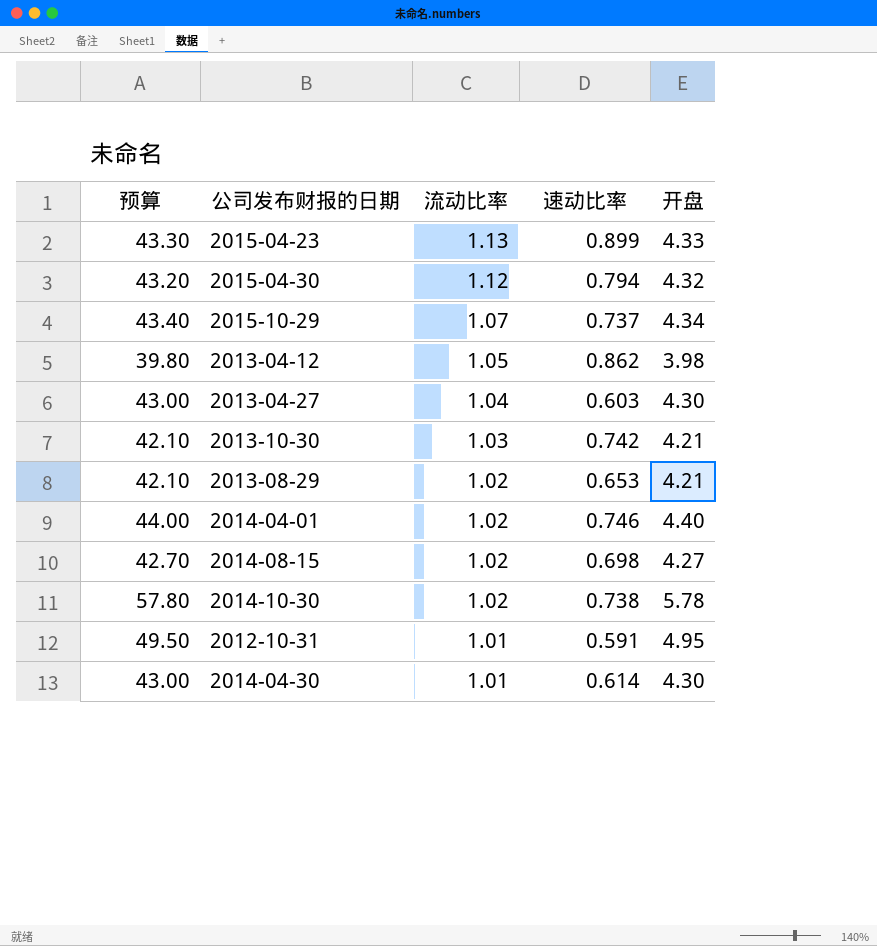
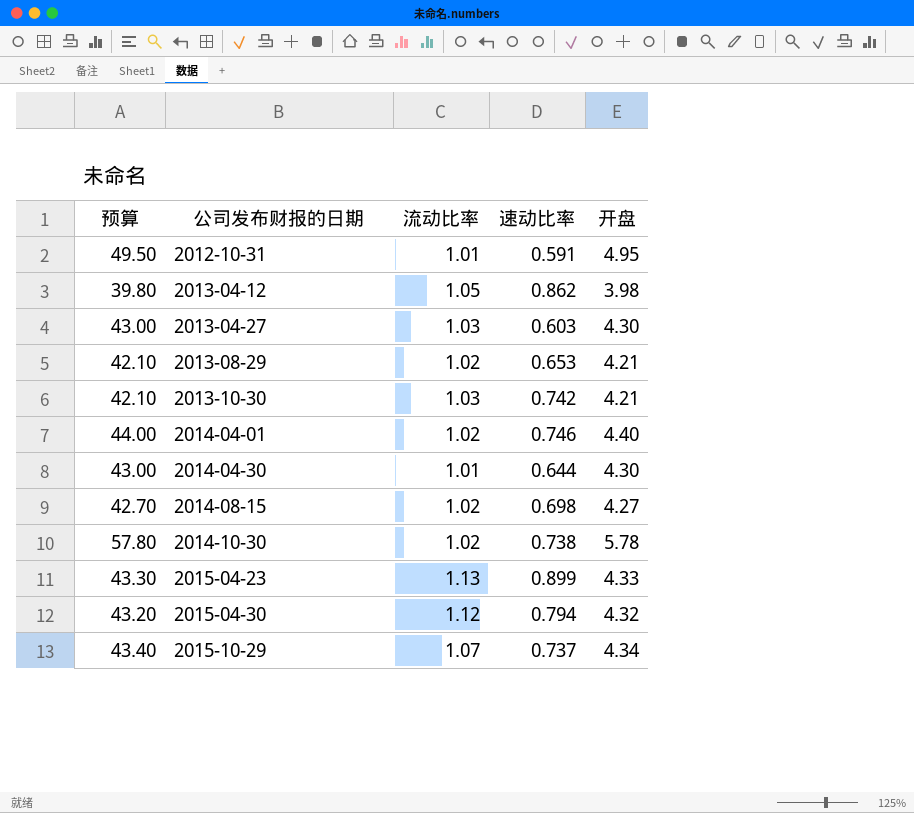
row order: 流动比率 descending -> 公司发布财报的日期 ascending
2013-04-27 | 流动比率: 1.04 -> 1.03
2014-04-30 | 速动比率: 0.614 -> 0.644

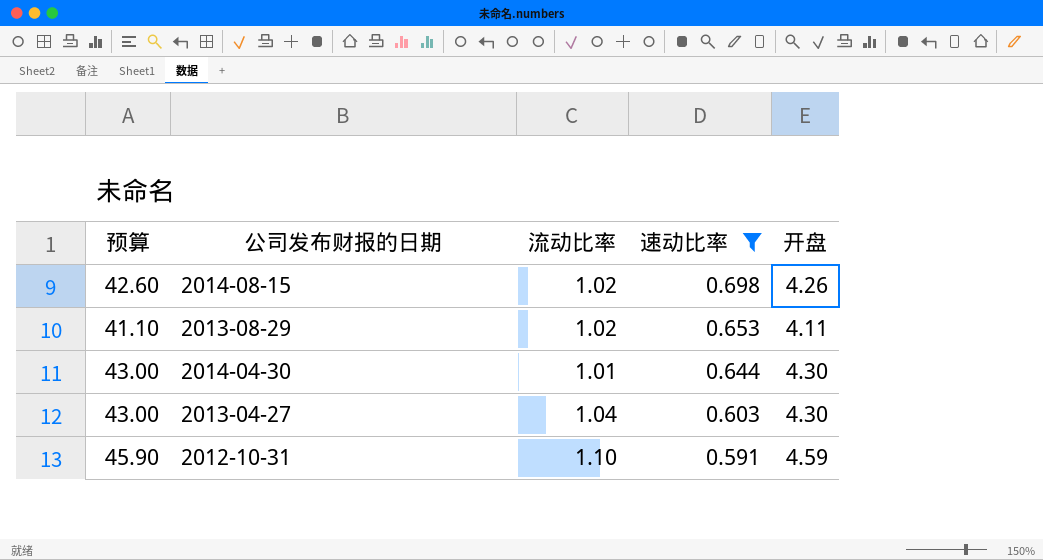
filter: none -> 速动比率 <= 0.698
row order: 公司发布财报的日期 ascending -> 速动比率 descending
2014-08-15 | 预算: 42.70 -> 42.60
2014-08-15 | 开盘: 4.27 -> 4.26
2013-08-29 | 预算: 42.10 -> 41.10
2013-08-29 | 开盘: 4.21 -> 4.11
2013-04-27 | 流动比率: 1.03 -> 1.04
2012-10-31 | 预算: 49.50 -> 45.90
2012-10-31 | 流动比率: 1.01 -> 1.10
2012-10-31 | 开盘: 4.95 -> 4.59

